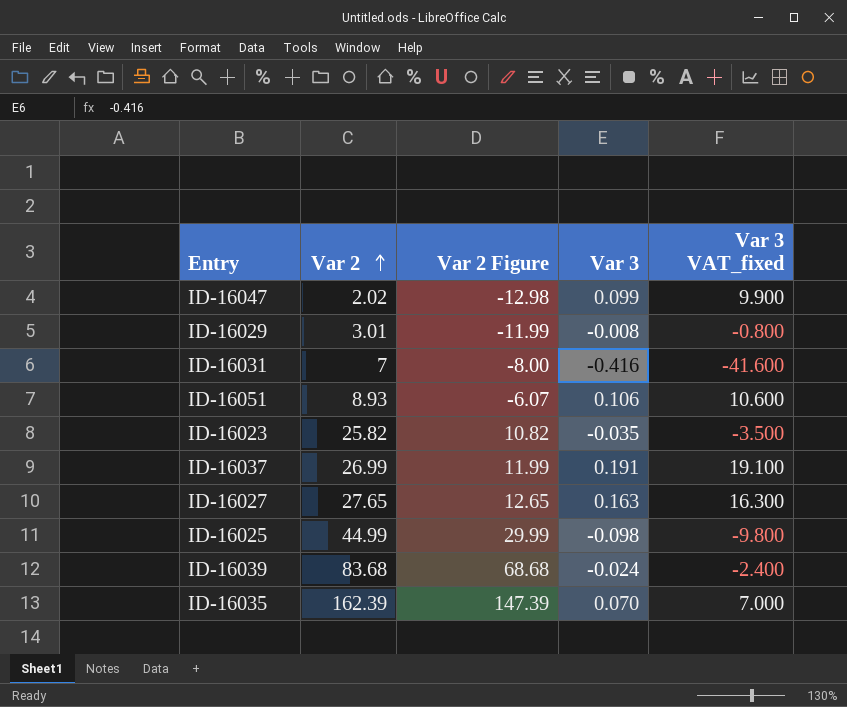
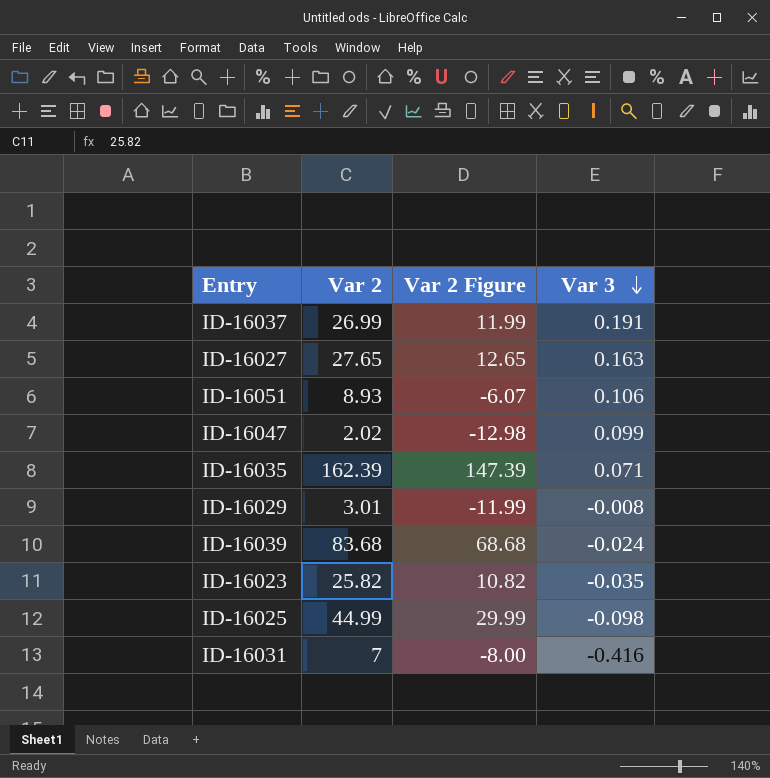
row order: Var 2 ascending -> Var 3 descending
column Var 3 VAT_fixed | formula: [Var 3] * 100 -> none
ID-16035 | Var 3: 0.070 -> 0.071

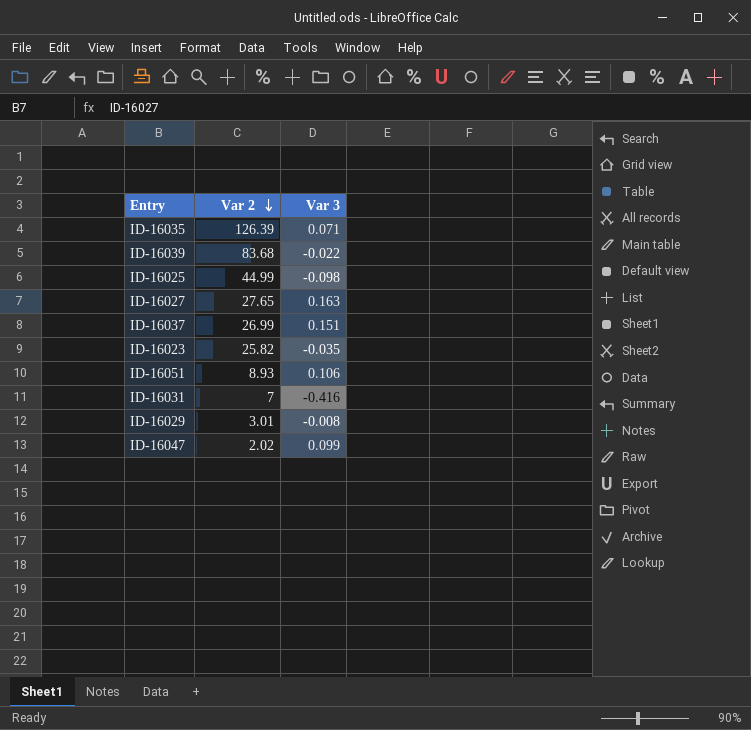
row order: Var 3 descending -> Var 2 descending
column Var 2 Figure | formula: [Var 2] - 15 -> none
ID-16035 | Var 2: 162.39 -> 126.39
ID-16039 | Var 3: -0.024 -> -0.022
ID-16037 | Var 3: 0.191 -> 0.151

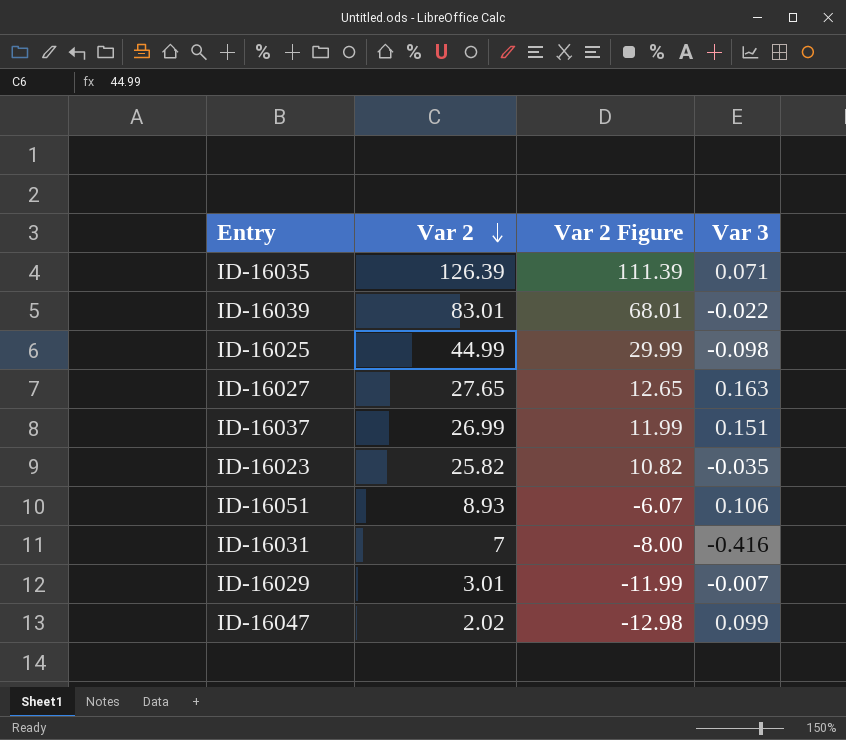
column Var 2 Figure | formula: none -> [Var 2] - 15
ID-16039 | Var 2: 83.68 -> 83.01
ID-16029 | Var 3: -0.008 -> -0.007

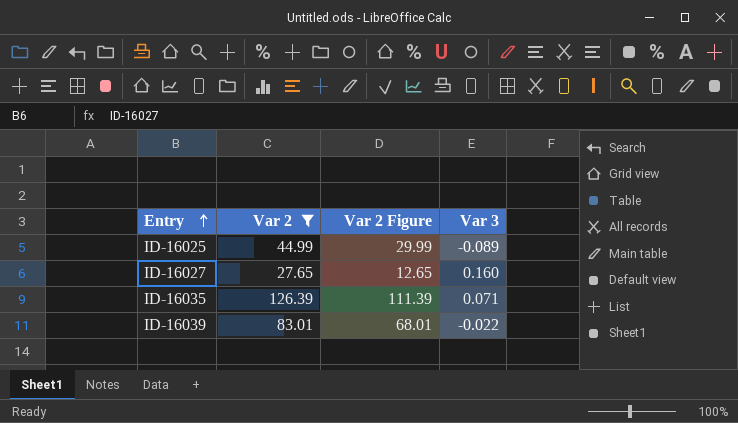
filter: none -> Var 2 >= 27.65
row order: Var 2 descending -> Entry ascending
ID-16025 | Var 3: -0.098 -> -0.089
ID-16027 | Var 3: 0.163 -> 0.160

